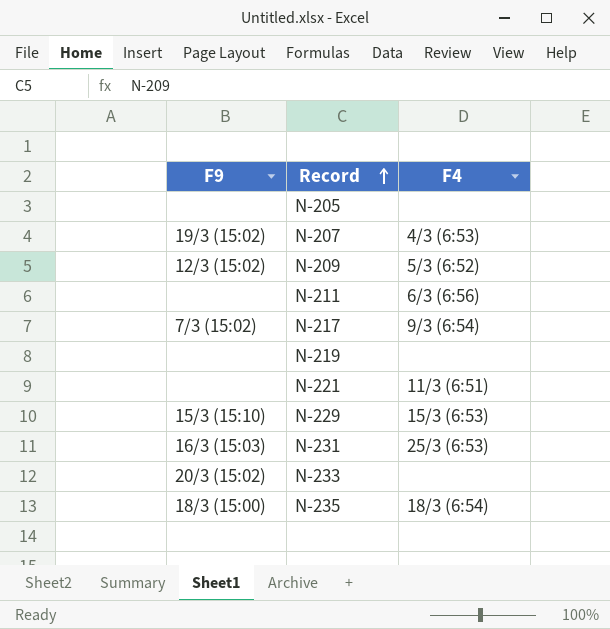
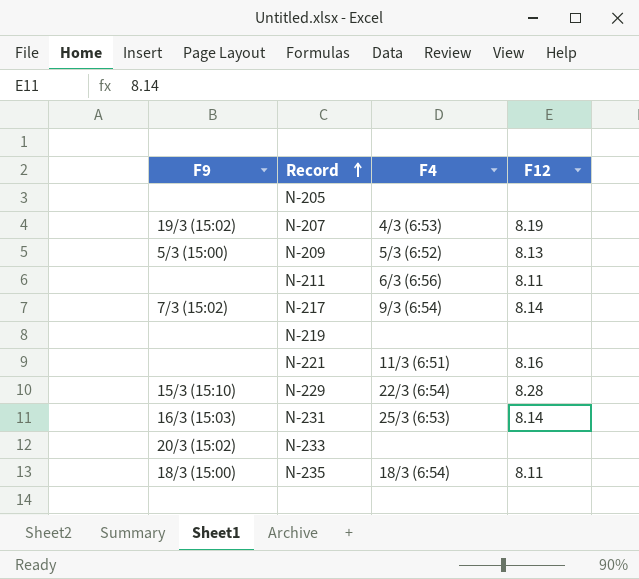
column F12 | position: none -> 4
N-209 | F9: 12/3 (15:02) -> 5/3 (15:00)
N-229 | F4: 15/3 (6:53) -> 22/3 (6:54)

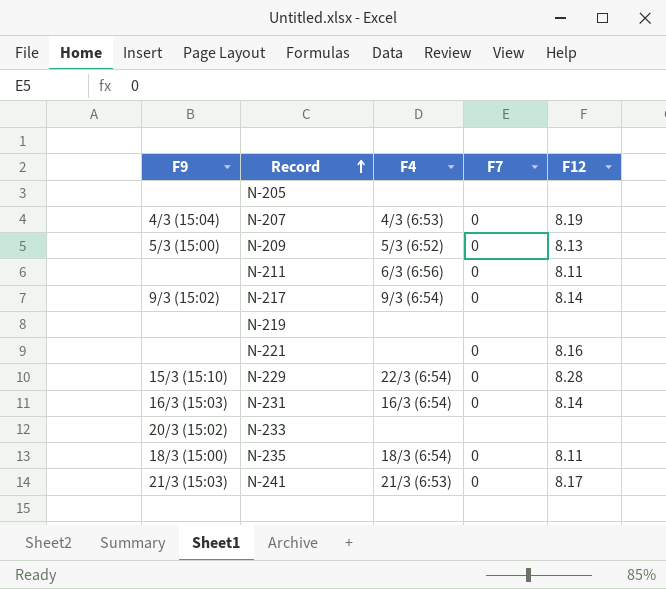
column F7 | position: none -> 4
N-207 | F9: 19/3 (15:02) -> 4/3 (15:04)
N-217 | F9: 7/3 (15:02) -> 9/3 (15:02)
N-221 | F4: 11/3 (6:51) -> none
N-231 | F4: 25/3 (6:53) -> 16/3 (6:54)
row N-241: none -> 21/3 (15:03) | 21/3 (6:53) | 0 | 8.17

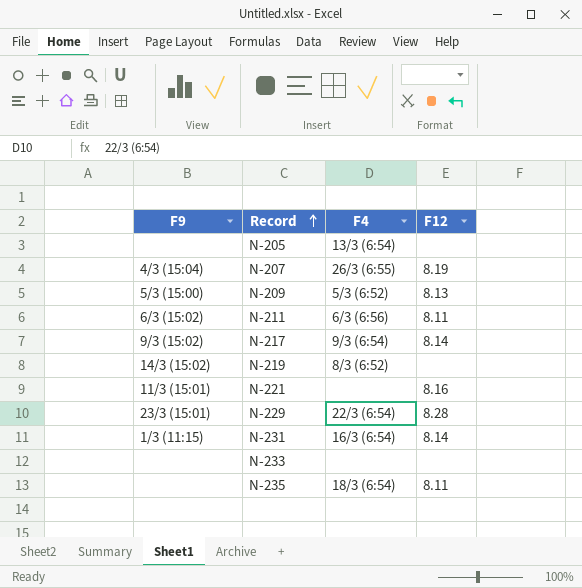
column F7 | position: 4 -> none
row N-241: 21/3 (15:03) | 21/3 (6:53) | 0 | 8.17 -> none
N-205 | F4: none -> 13/3 (6:54)
N-207 | F4: 4/3 (6:53) -> 26/3 (6:55)
N-211 | F9: none -> 6/3 (15:02)
N-219 | F9: none -> 14/3 (15:02)
N-219 | F4: none -> 8/3 (6:52)
N-221 | F9: none -> 11/3 (15:01)
N-229 | F9: 15/3 (15:10) -> 23/3 (15:01)
N-231 | F9: 16/3 (15:03) -> 1/3 (11:15)
N-233 | F9: 20/3 (15:02) -> none
N-235 | F9: 18/3 (15:00) -> none

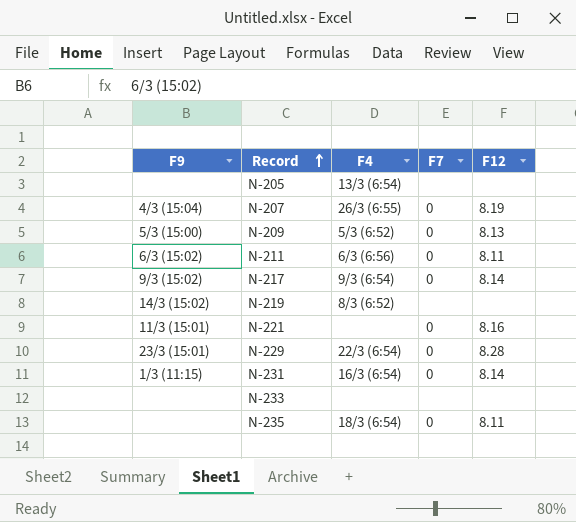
column F7 | position: none -> 4

